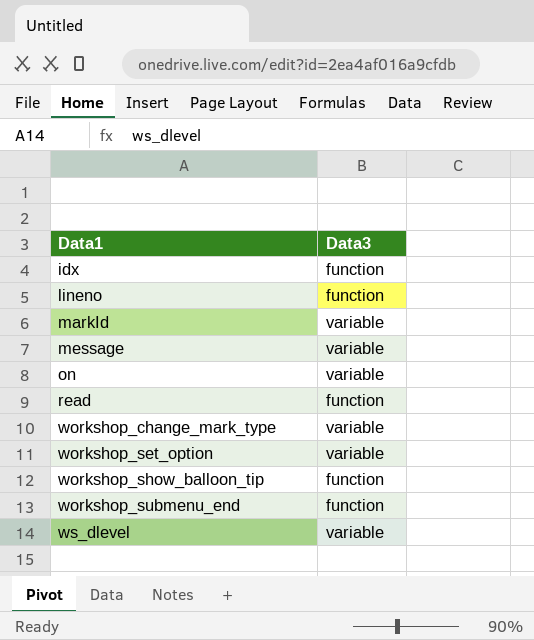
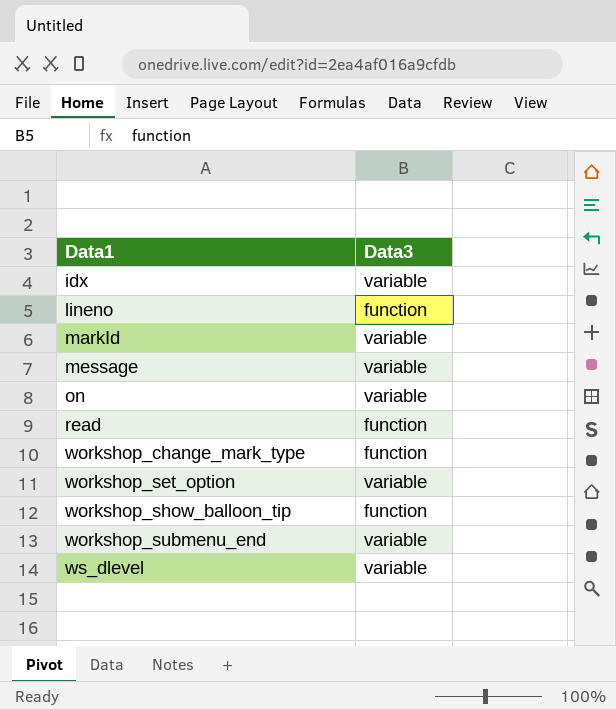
idx | Data3: function -> variable
workshop_change_mark_type | Data3: variable -> function
workshop_submenu_end | Data3: function -> variable

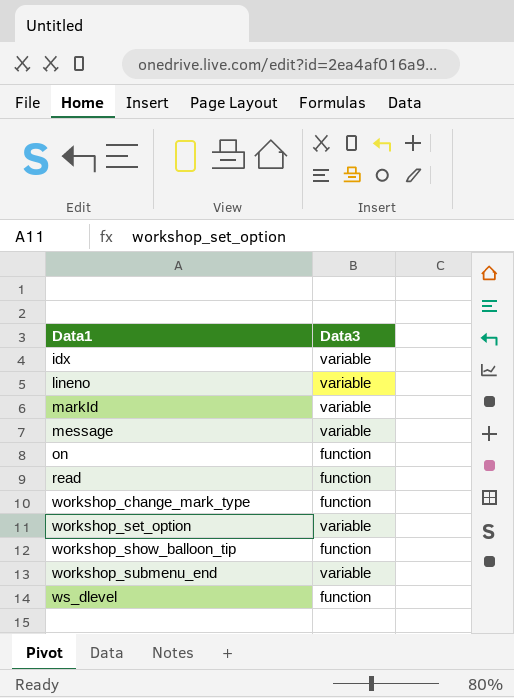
lineno | Data3: function -> variable
on | Data3: variable -> function
ws_dlevel | Data3: variable -> function

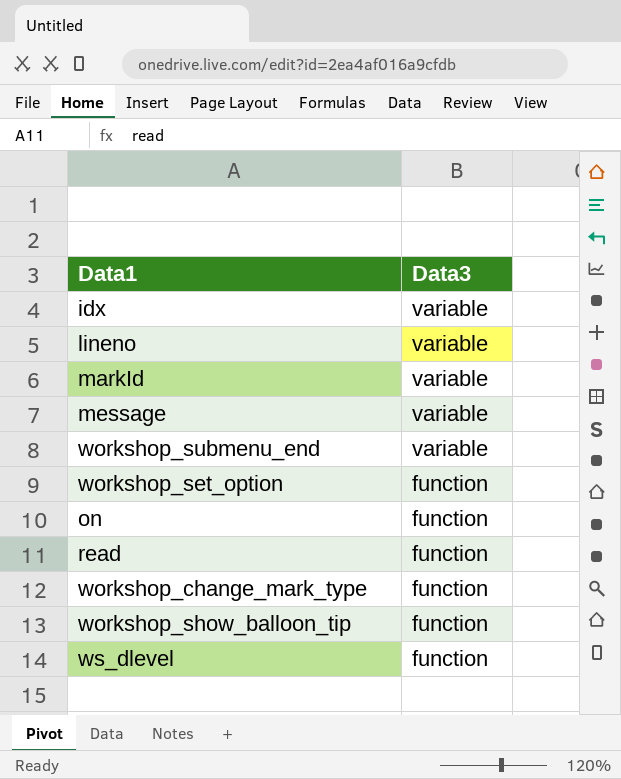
row order: Data1 ascending -> Data3 descending
workshop_set_option | Data3: variable -> function

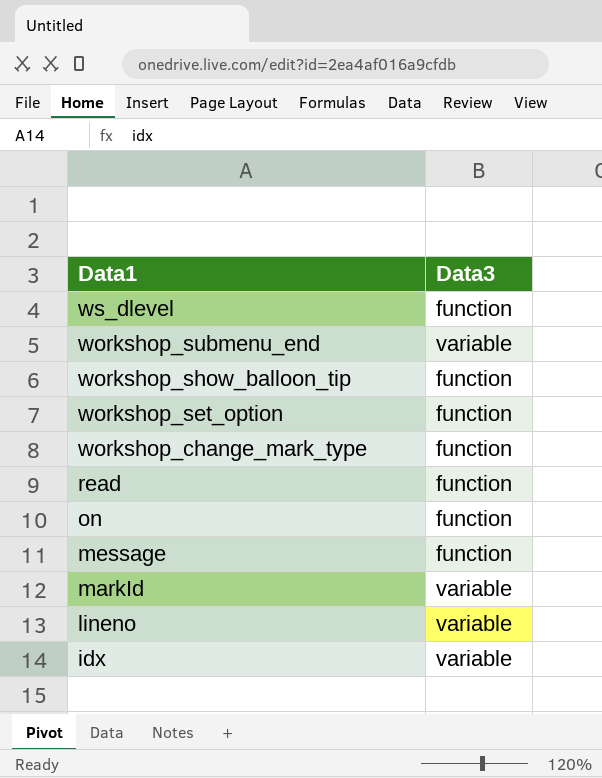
row order: Data3 descending -> Data1 descending
message | Data3: variable -> function

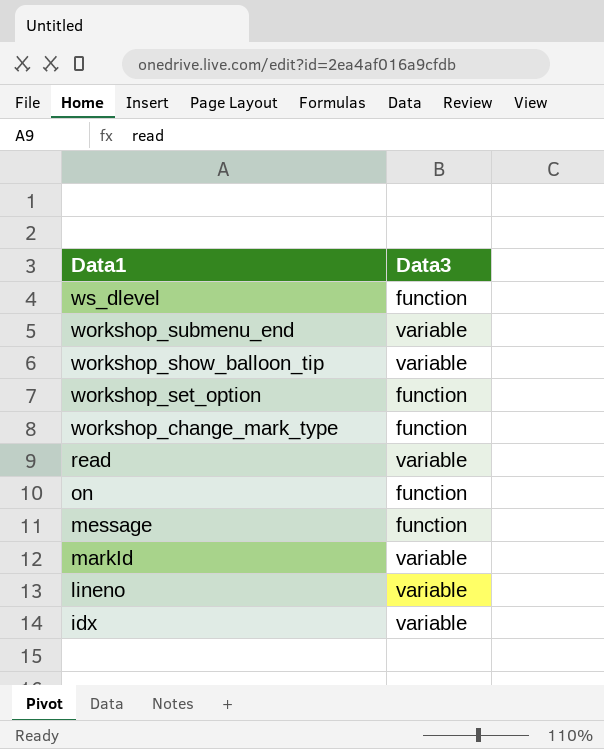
workshop_show_balloon_tip | Data3: function -> variable
read | Data3: function -> variable

